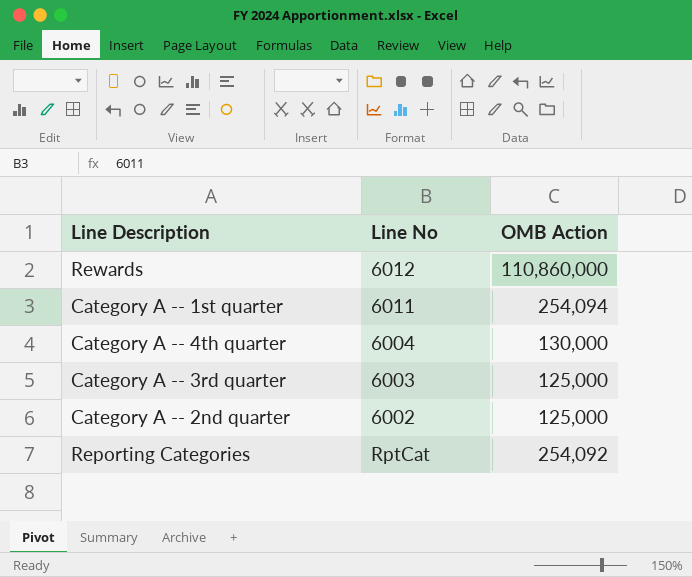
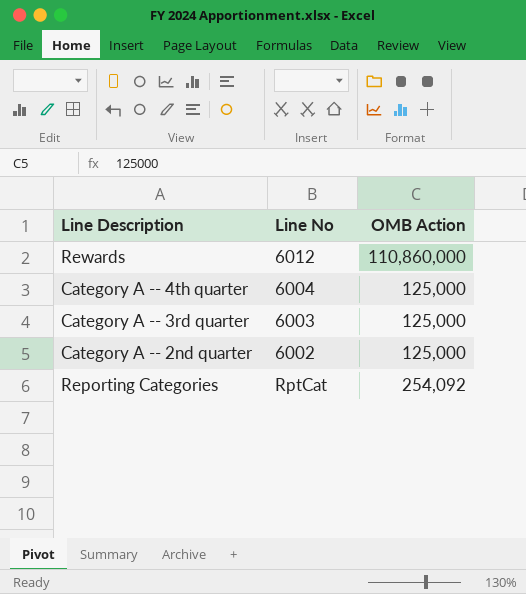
row Category A -- 1st quarter: 6011 | 254,094 -> none
Category A -- 4th quarter | OMB Action: 130,000 -> 125,000

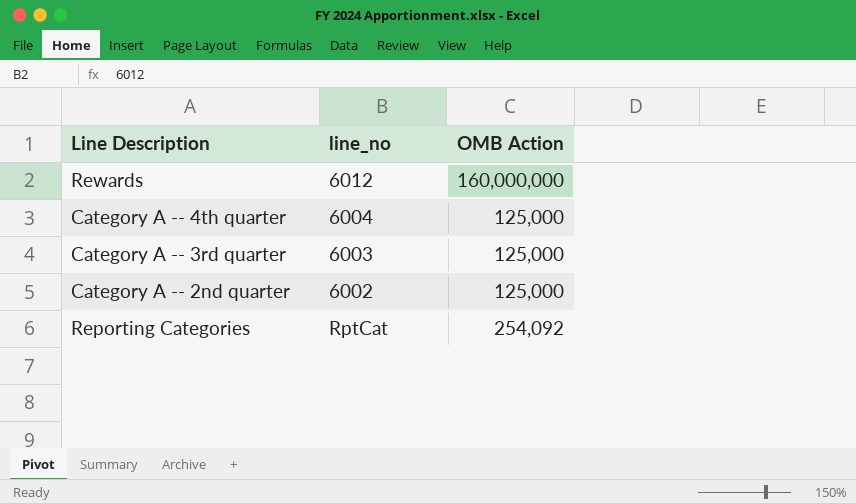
column name: Line No -> line_no
Rewards | OMB Action: 110,860,000 -> 160,000,000

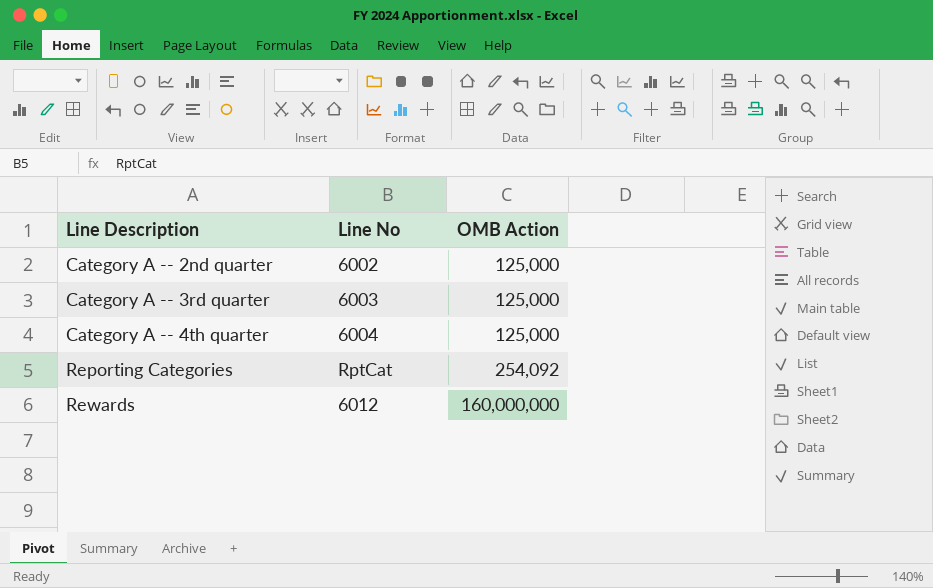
row order: none -> Line Description ascending
column name: line_no -> Line No

